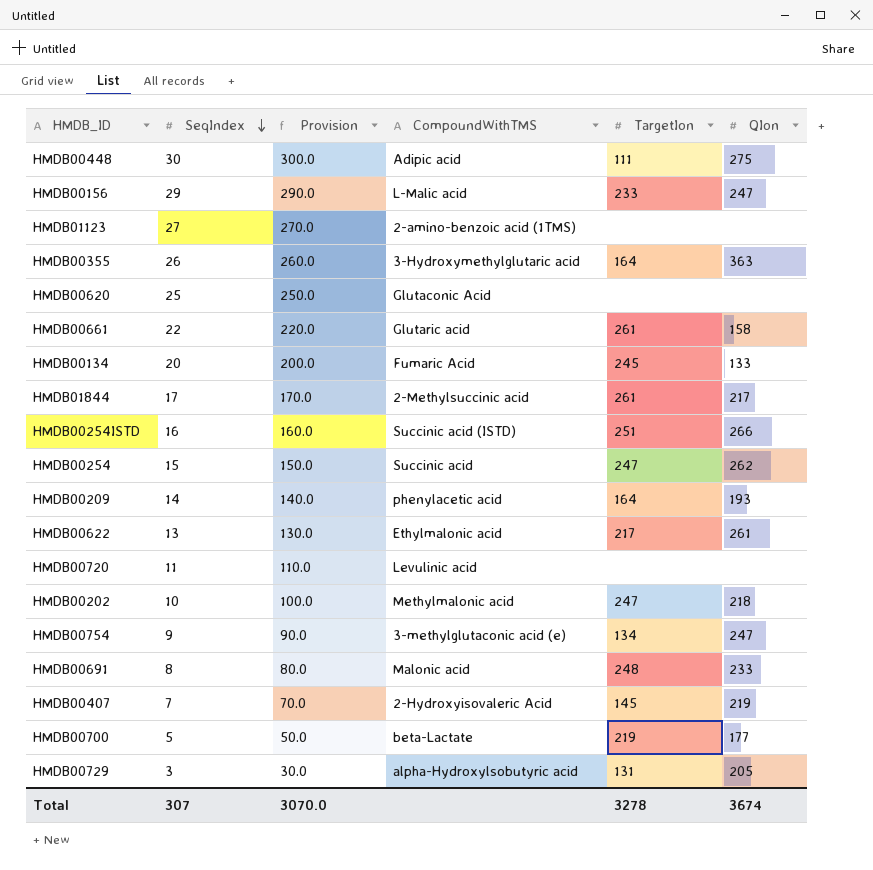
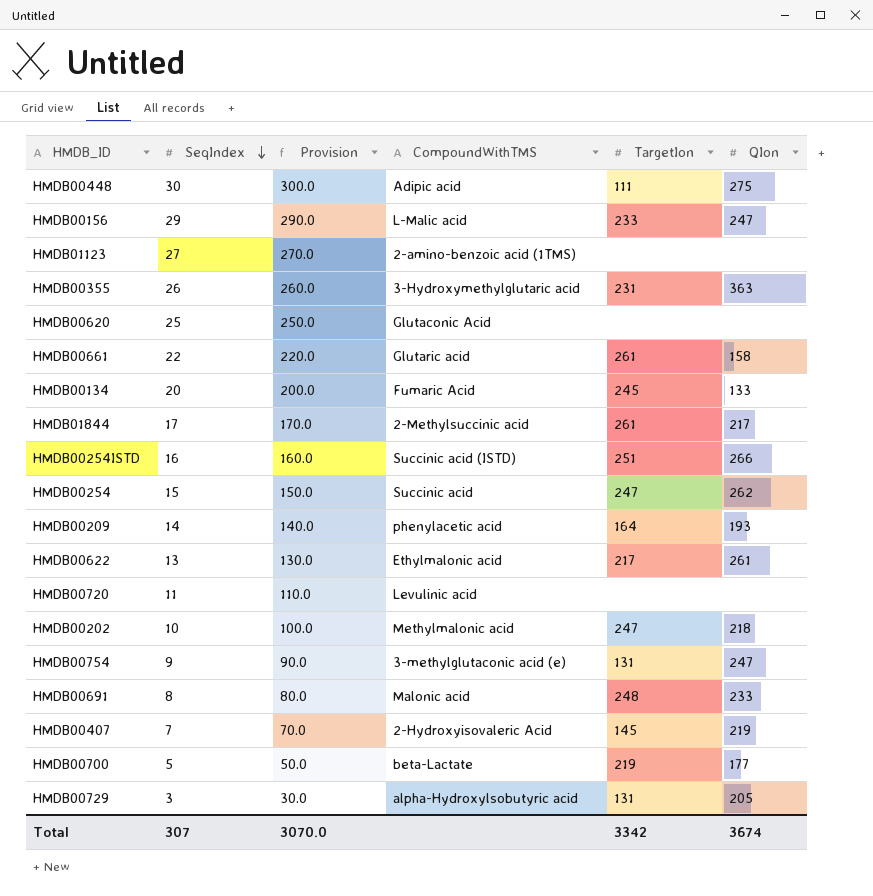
HMDB00355 | TargetIon: 164 -> 231
HMDB00754 | TargetIon: 134 -> 131
Total | TargetIon: 3278 -> 3342

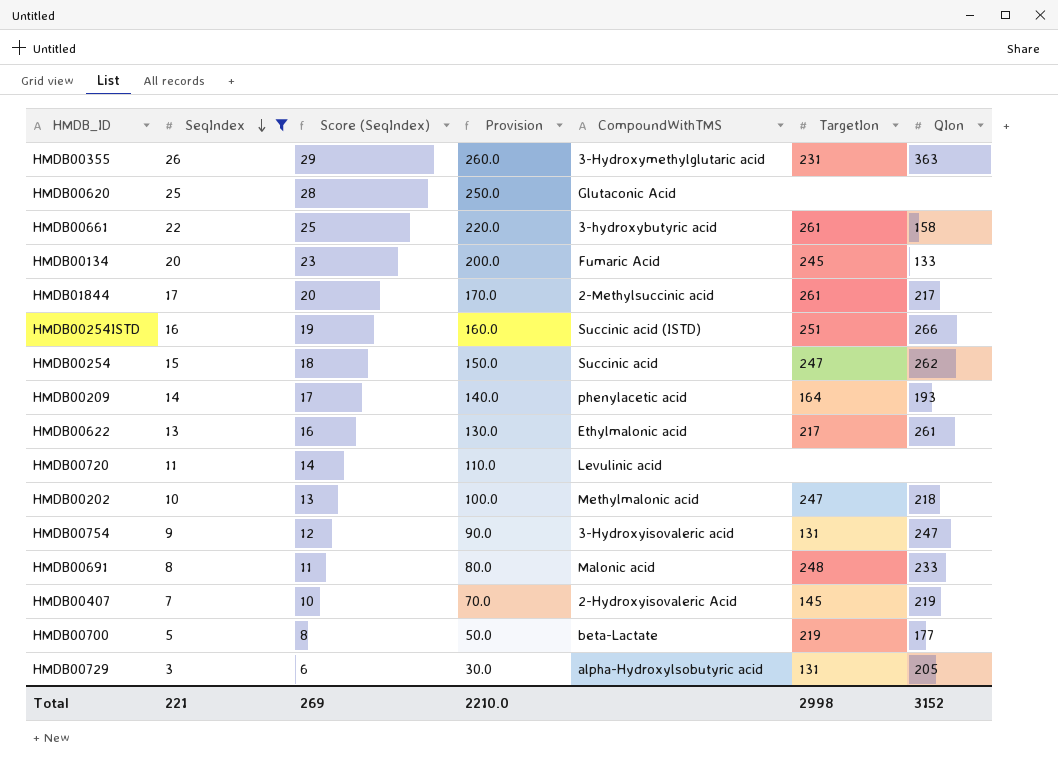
filter: none -> SeqIndex <= 26
column Score (SeqIndex) | formula: none -> [SeqIndex] + 3
HMDB00661 | CompoundWithTMS: Glutaric acid -> 3-hydroxybutyric acid
HMDB00754 | CompoundWithTMS: 3-methylglutaconic acid (e) -> 3-Hydroxyisovaleric acid
Total | SeqIndex: 307 -> 221
Total | Provision: 3070.0 -> 2210.0
Total | TargetIon: 3342 -> 2998
Total | QIon: 3674 -> 3152

